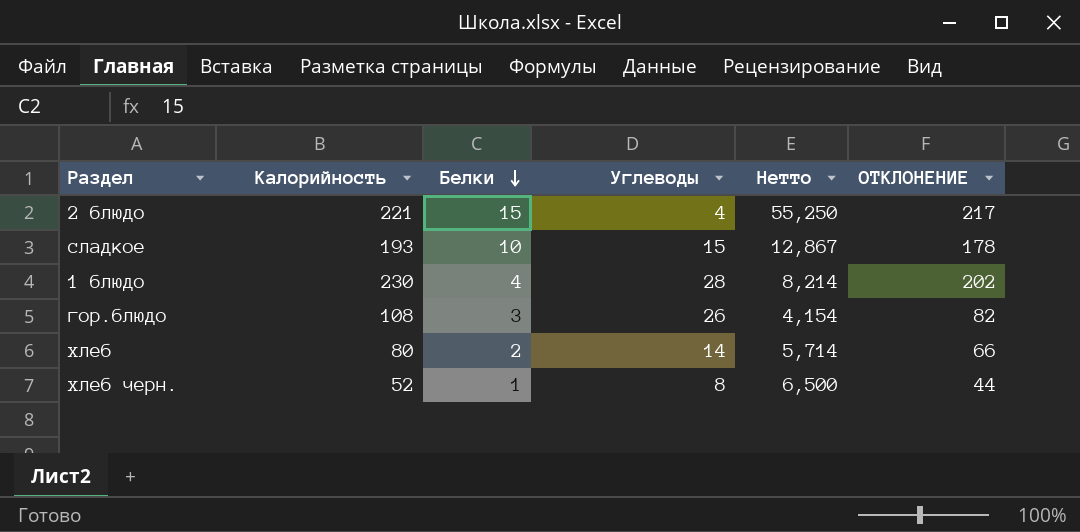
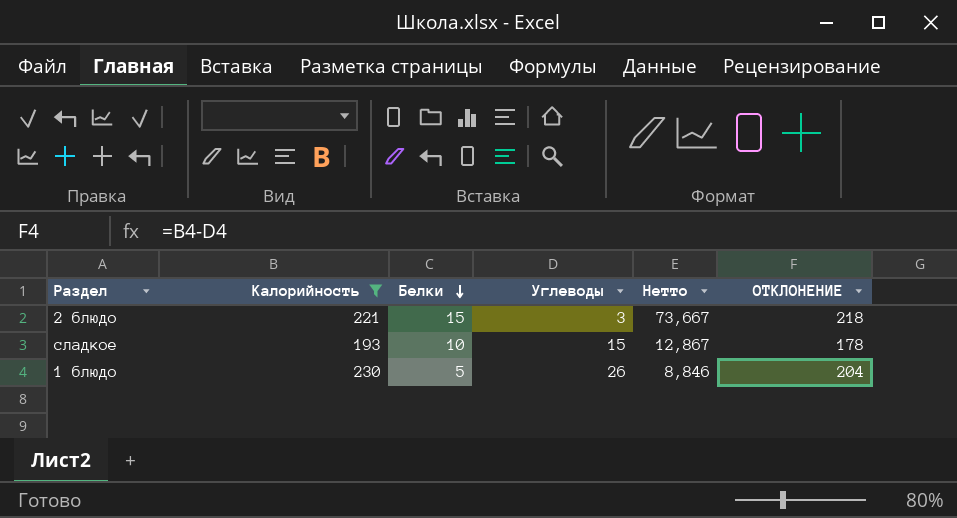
filter: none -> Калорийность >= 193
2 блюдо | Углеводы: 4 -> 3
2 блюдо | Нетто: 55,250 -> 73,667
2 блюдо | ОТКЛОНЕНИЕ: 217 -> 218
1 блюдо | Белки: 4 -> 5
1 блюдо | Углеводы: 28 -> 26
1 блюдо | Нетто: 8,214 -> 8,846
1 блюдо | ОТКЛОНЕНИЕ: 202 -> 204

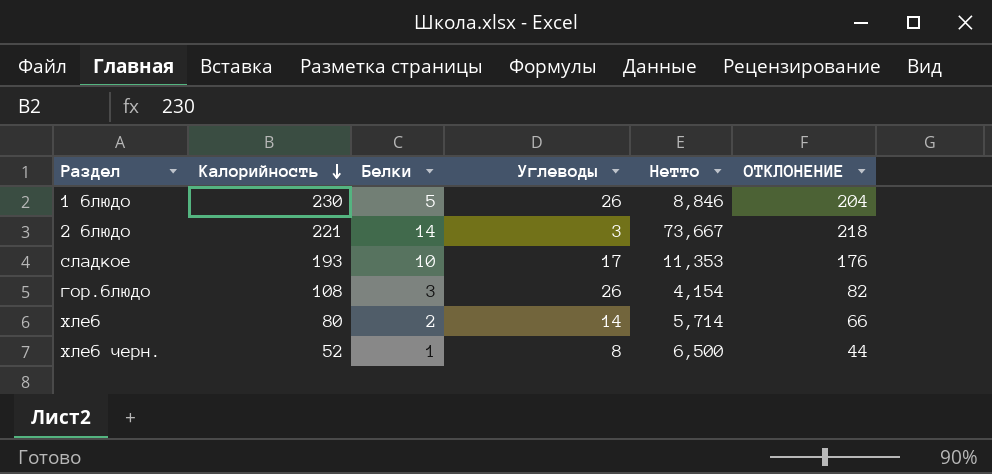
filter: Калорийность >= 193 -> none
row order: Белки descending -> Калорийность descending
2 блюдо | Белки: 15 -> 14
сладкое | Углеводы: 15 -> 17
сладкое | Нетто: 12,867 -> 11,353
сладкое | ОТКЛОНЕНИЕ: 178 -> 176

